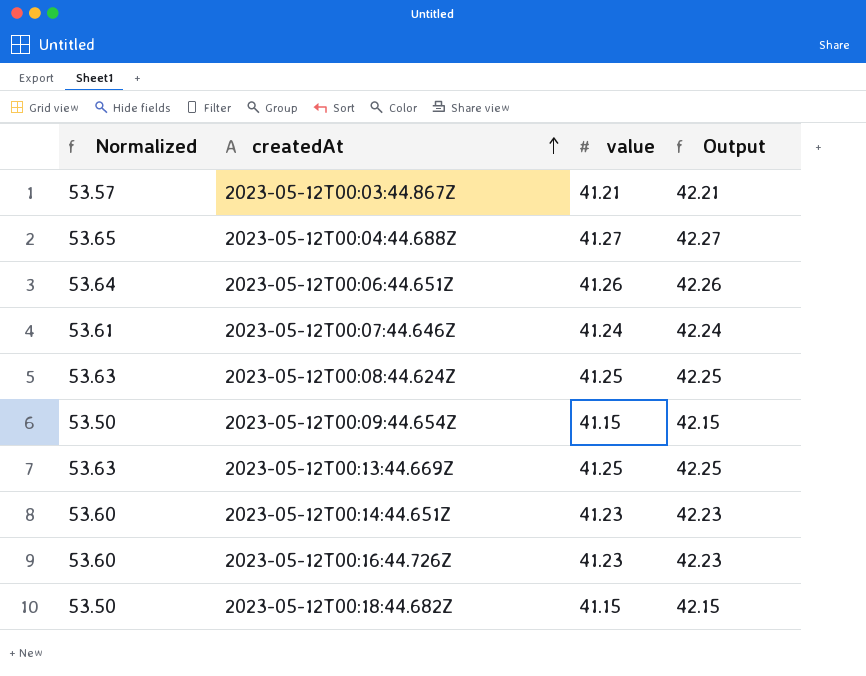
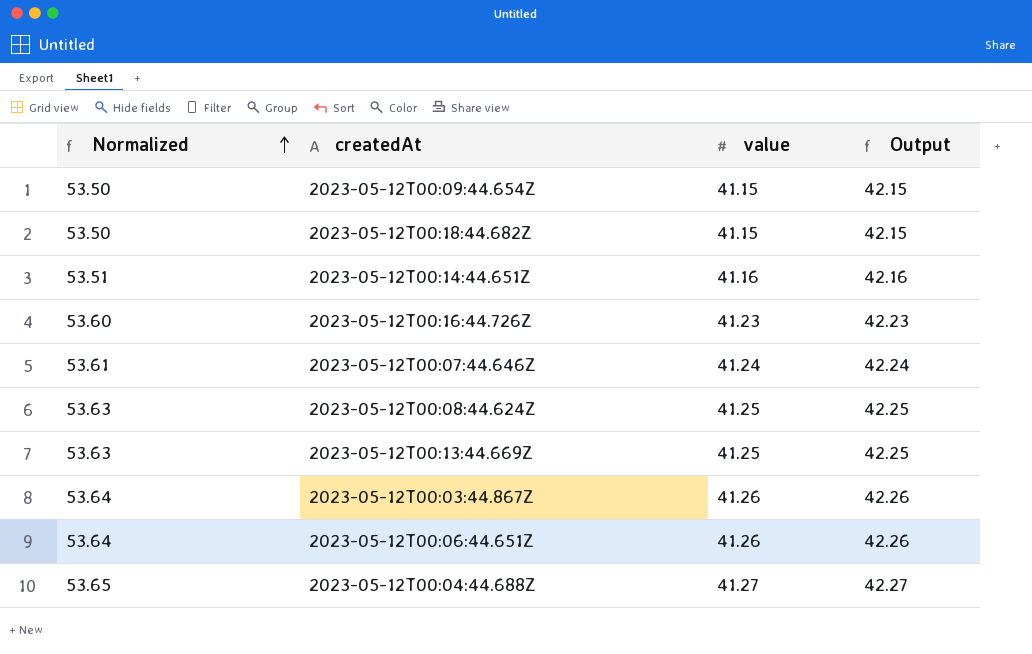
row order: createdAt ascending -> Normalized ascending
2023-05-12T00:14:44.651Z | Normalized: 53.60 -> 53.51
2023-05-12T00:14:44.651Z | value: 41.23 -> 41.16
2023-05-12T00:14:44.651Z | Output: 42.23 -> 42.16
2023-05-12T00:03:44.867Z | Normalized: 53.57 -> 53.64
2023-05-12T00:03:44.867Z | value: 41.21 -> 41.26
2023-05-12T00:03:44.867Z | Output: 42.21 -> 42.26

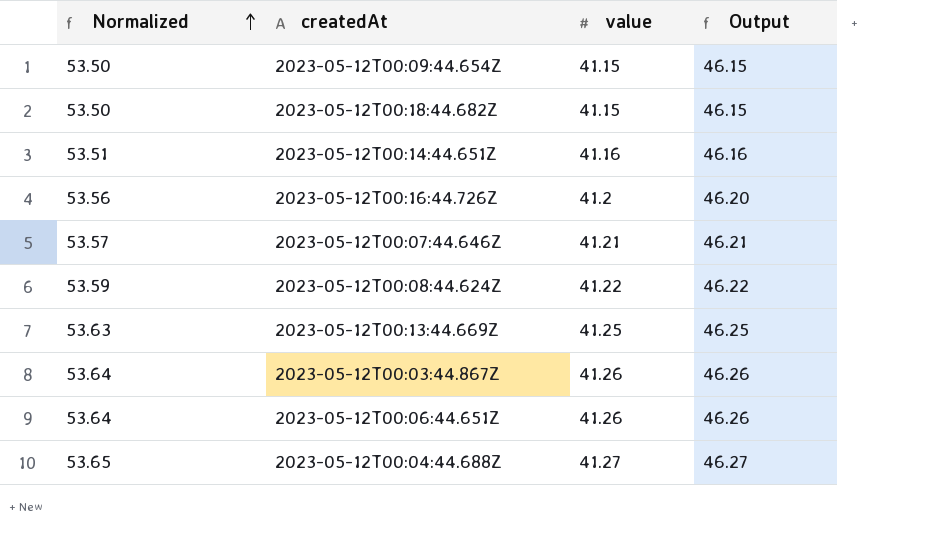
column Output | formula: [value] + 1 -> [value] + 5
2023-05-12T00:16:44.726Z | Normalized: 53.60 -> 53.56
2023-05-12T00:16:44.726Z | value: 41.23 -> 41.2
2023-05-12T00:07:44.646Z | Normalized: 53.61 -> 53.57
2023-05-12T00:07:44.646Z | value: 41.24 -> 41.21
2023-05-12T00:08:44.624Z | Normalized: 53.63 -> 53.59
2023-05-12T00:08:44.624Z | value: 41.25 -> 41.22

